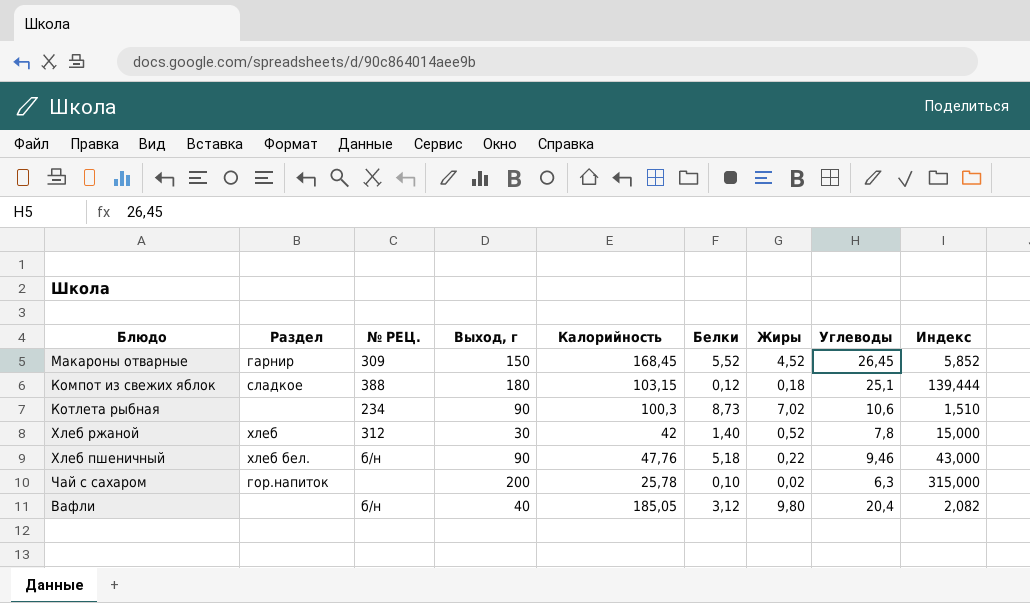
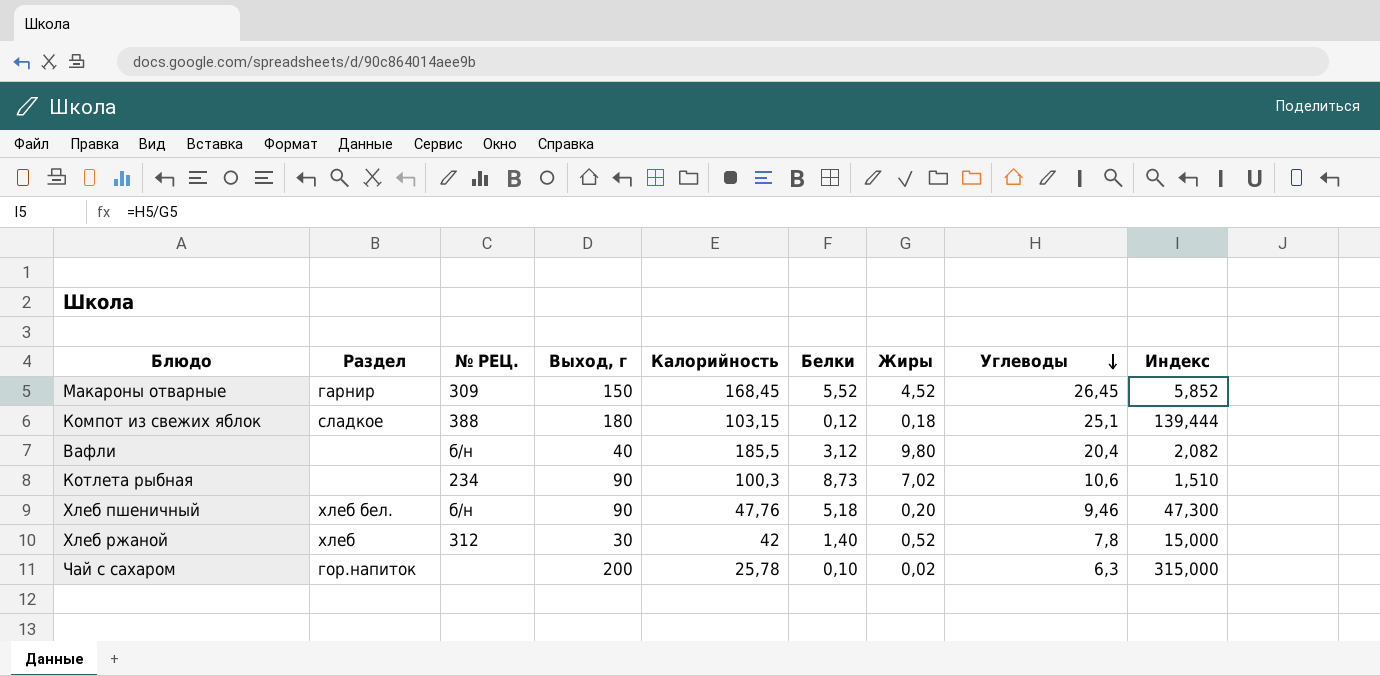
row order: none -> Углеводы descending
Вафли | Калорийность: 185,05 -> 185,5
Хлеб пшеничный | Жиры: 0,22 -> 0,20
Хлеб пшеничный | Индекс: 43,000 -> 47,300

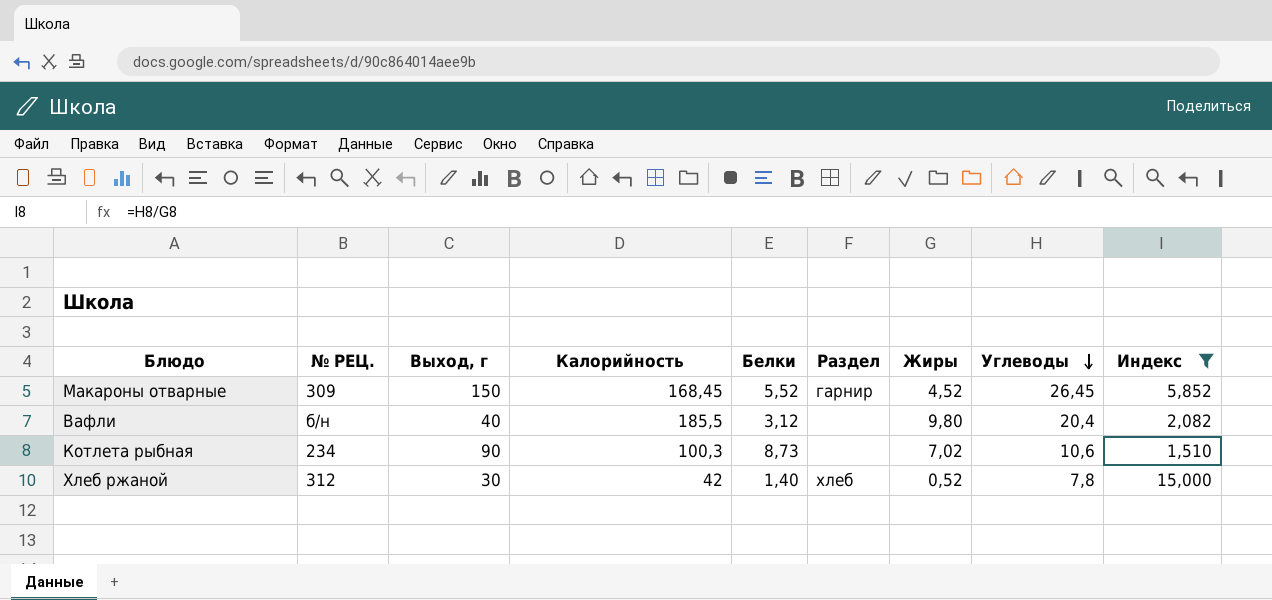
filter: none -> Индекс <= 15,000
column Раздел | position: 2 -> 6

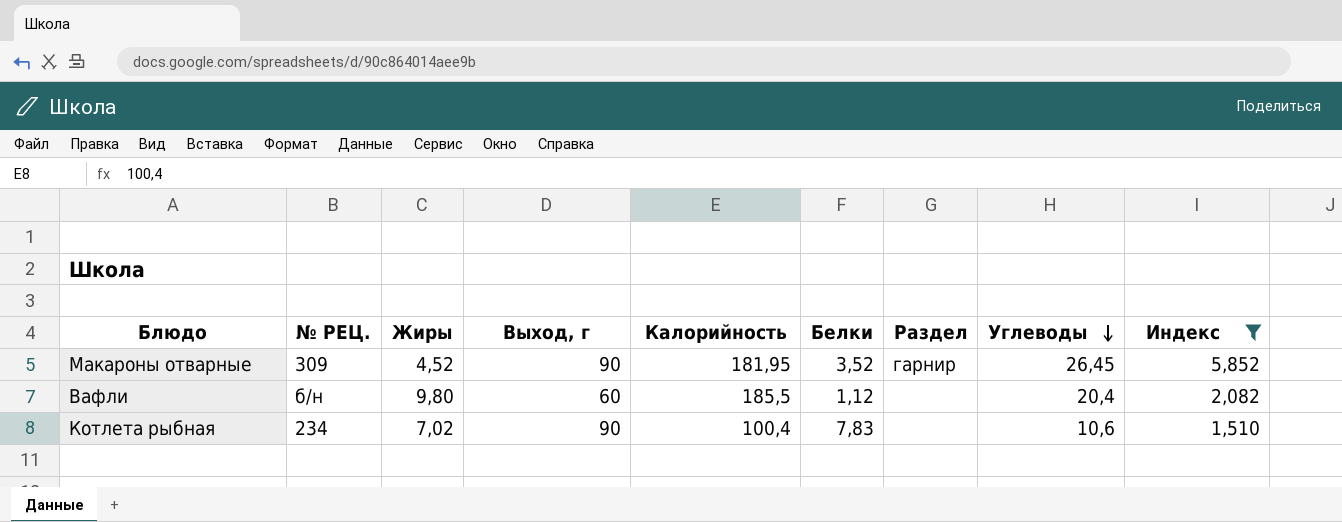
column Жиры | position: 7 -> 3
row Хлеб ржаной: 312 | 30 | 42 | 1,40 | хлеб | 0,52 | 7,8 | 15,000 -> none
Макароны отварные | Выход, г: 150 -> 90
Макароны отварные | Калорийность: 168,45 -> 181,95
Макароны отварные | Белки: 5,52 -> 3,52
Вафли | Выход, г: 40 -> 60
Вафли | Белки: 3,12 -> 1,12
Котлета рыбная | Калорийность: 100,3 -> 100,4
Котлета рыбная | Белки: 8,73 -> 7,83

